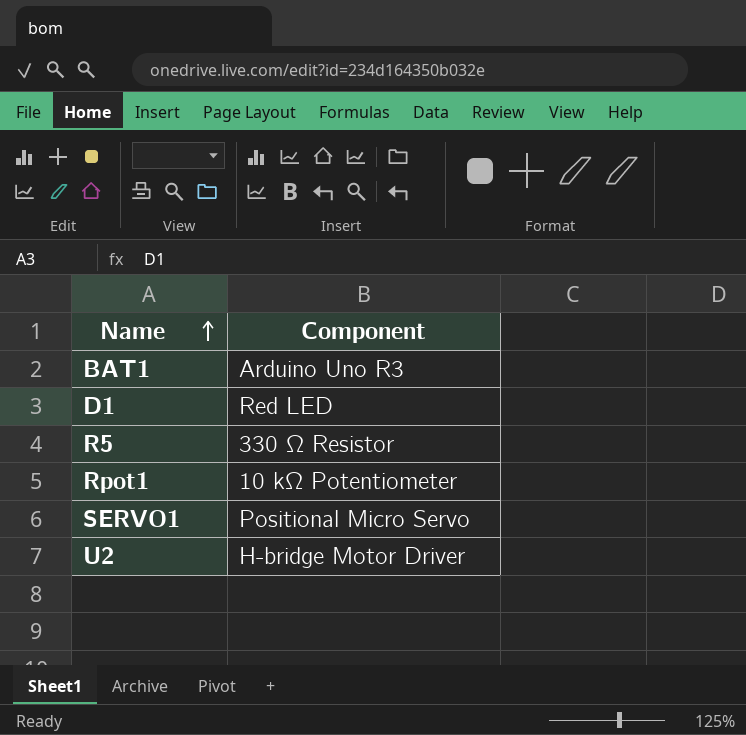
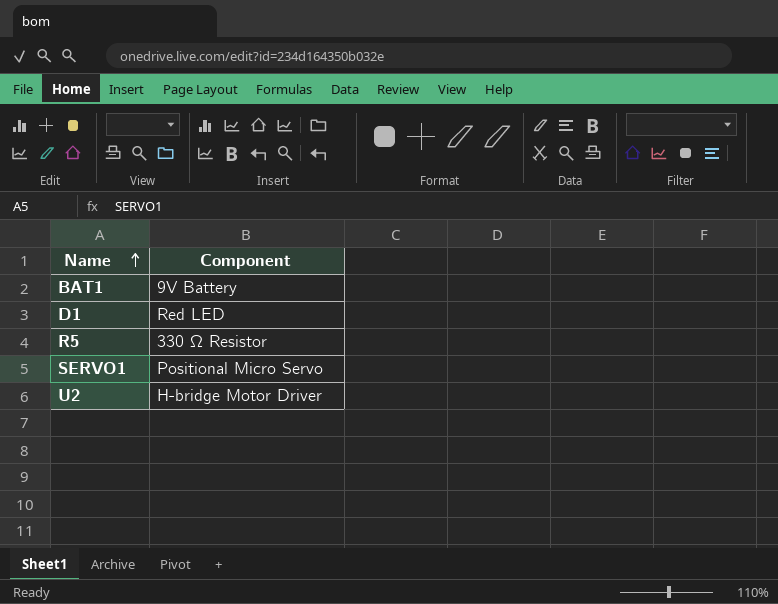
row Rpot1: 10 kΩ Potentiometer -> none
BAT1 | Component: Arduino Uno R3 -> 9V Battery

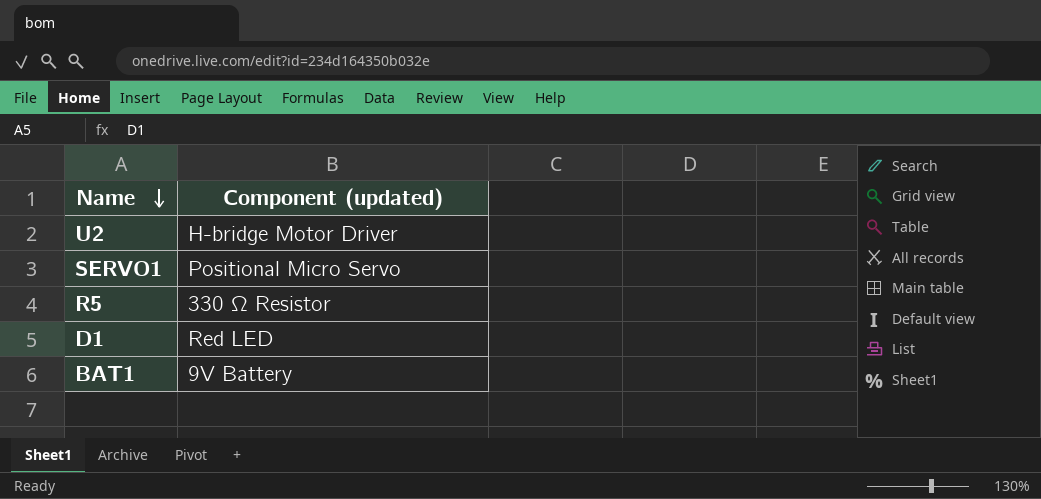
row order: Name ascending -> Name descending
column name: Component -> Component (updated)

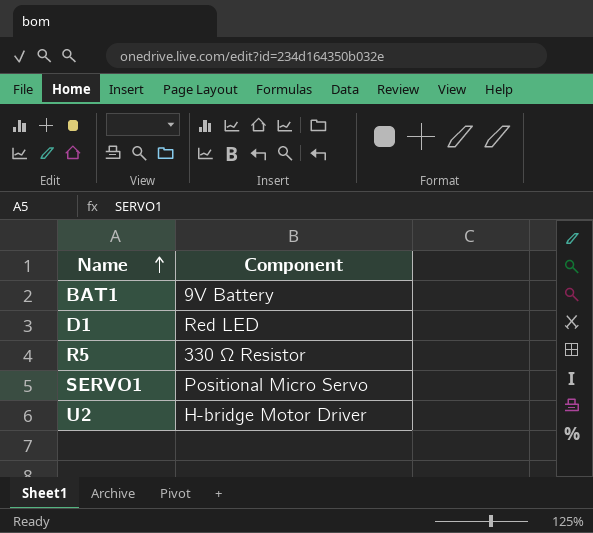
row order: Name descending -> Name ascending
column name: Component (updated) -> Component

